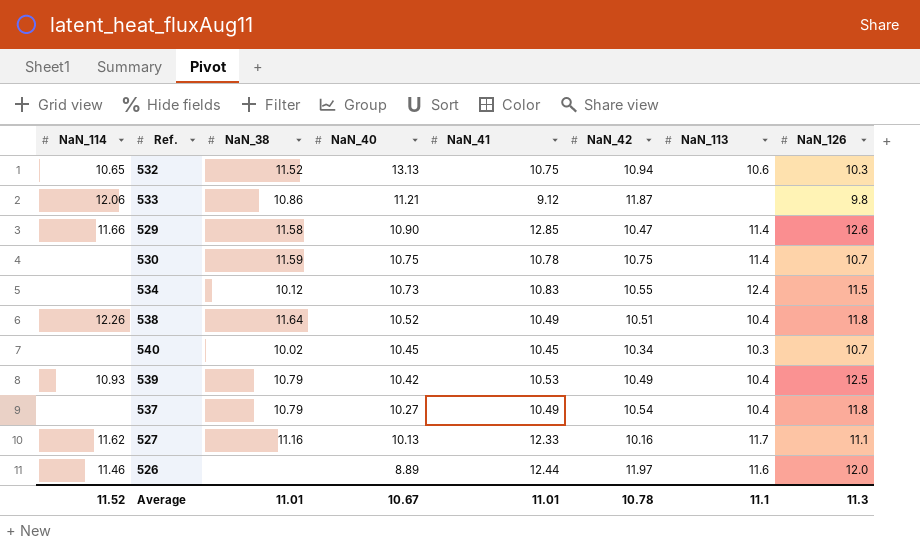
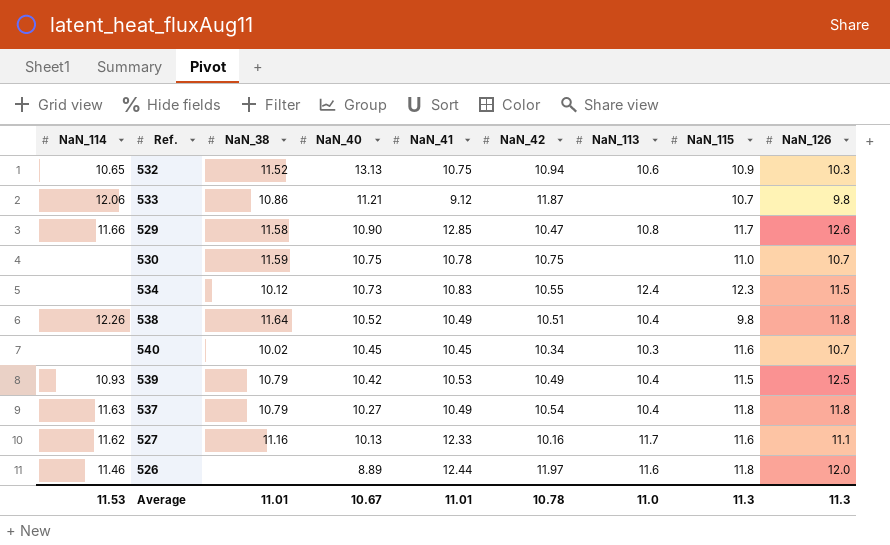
column NaN_115 | position: none -> 8
529 | NaN_113: 11.4 -> 10.8
530 | NaN_113: 11.4 -> none
537 | NaN_114: none -> 11.63
Average | NaN_114: 11.52 -> 11.53
Average | NaN_113: 11.1 -> 11.0

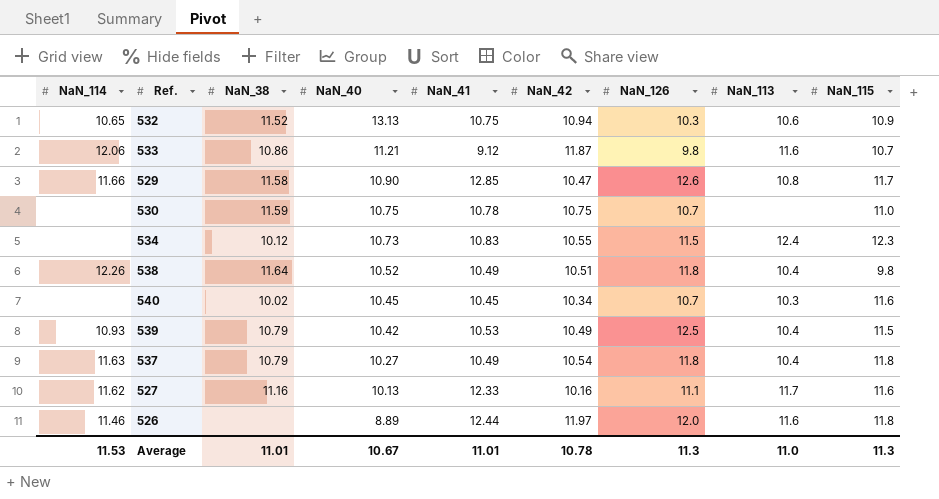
column NaN_126 | position: 9 -> 7
533 | NaN_113: none -> 11.6

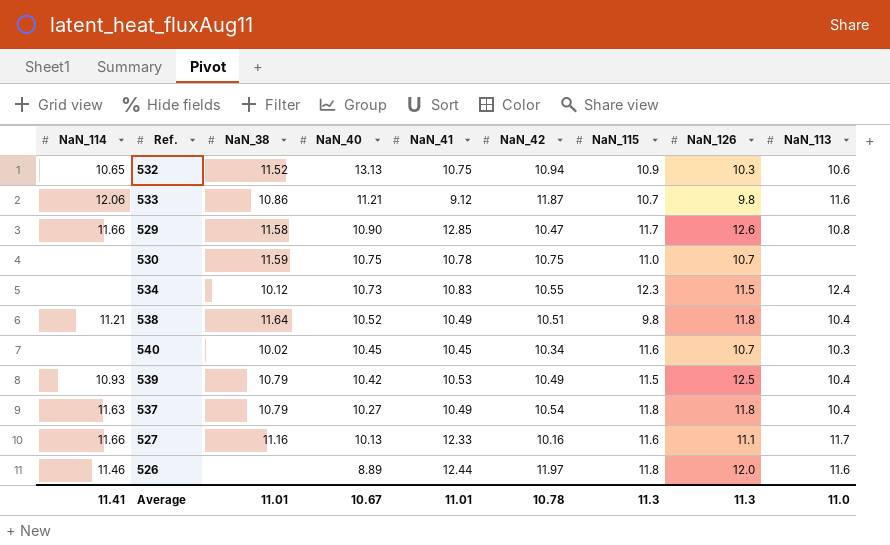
column NaN_115 | position: 9 -> 7
538 | NaN_114: 12.26 -> 11.21
527 | NaN_114: 11.62 -> 11.66
Average | NaN_114: 11.53 -> 11.41

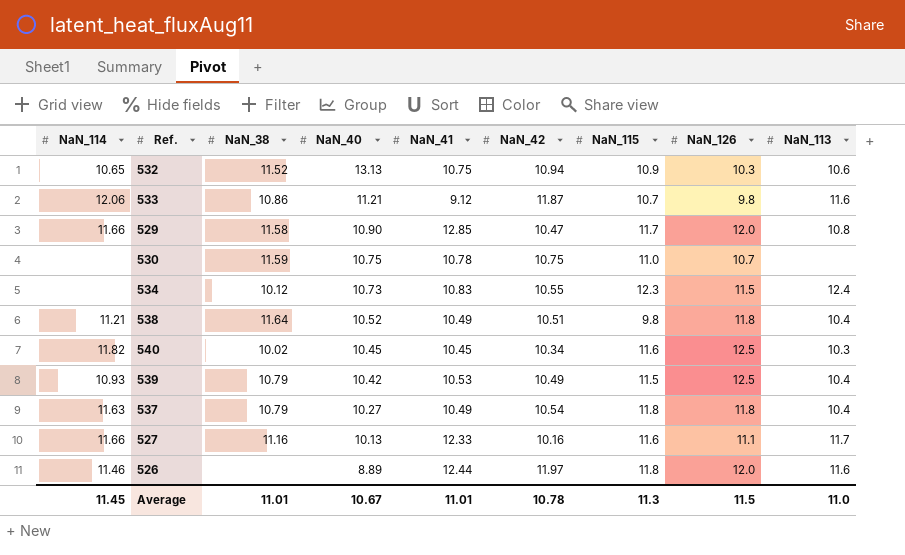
529 | NaN_126: 12.6 -> 12.0
540 | NaN_114: none -> 11.82
540 | NaN_126: 10.7 -> 12.5
Average | NaN_114: 11.41 -> 11.45
Average | NaN_126: 11.3 -> 11.5

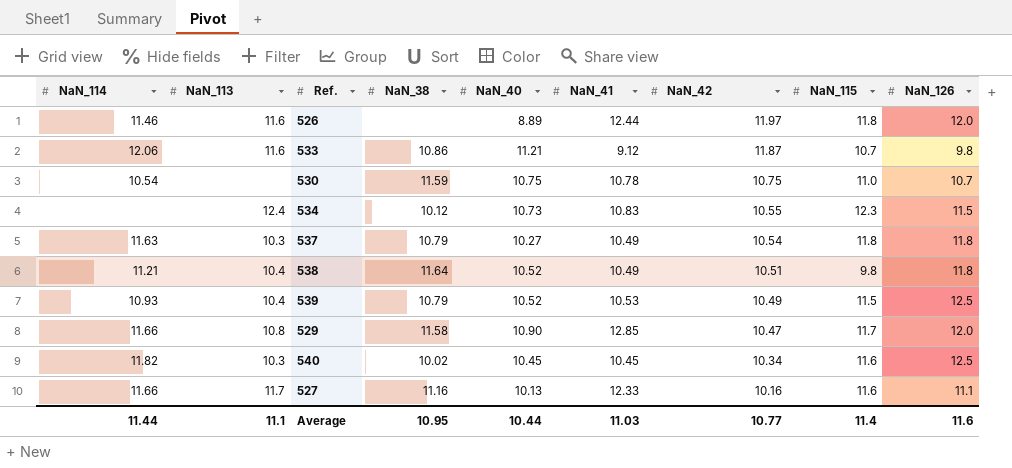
row order: NaN_40 descending -> NaN_42 descending
column NaN_113 | position: 9 -> 2
row 532: 10.65 | 11.52 | 13.13 | 10.75 | 10.94 | 10.9 | 10.3 | 10.6 -> none
530 | NaN_114: none -> 10.54
537 | NaN_113: 10.4 -> 10.3
539 | NaN_40: 10.42 -> 10.52
Average | NaN_114: 11.45 -> 11.44
Average | NaN_113: 11.0 -> 11.1
Average | NaN_38: 11.01 -> 10.95
Average | NaN_40: 10.67 -> 10.44
Average | NaN_41: 11.01 -> 11.03
Average | NaN_42: 10.78 -> 10.77
Average | NaN_115: 11.3 -> 11.4
Average | NaN_126: 11.5 -> 11.6

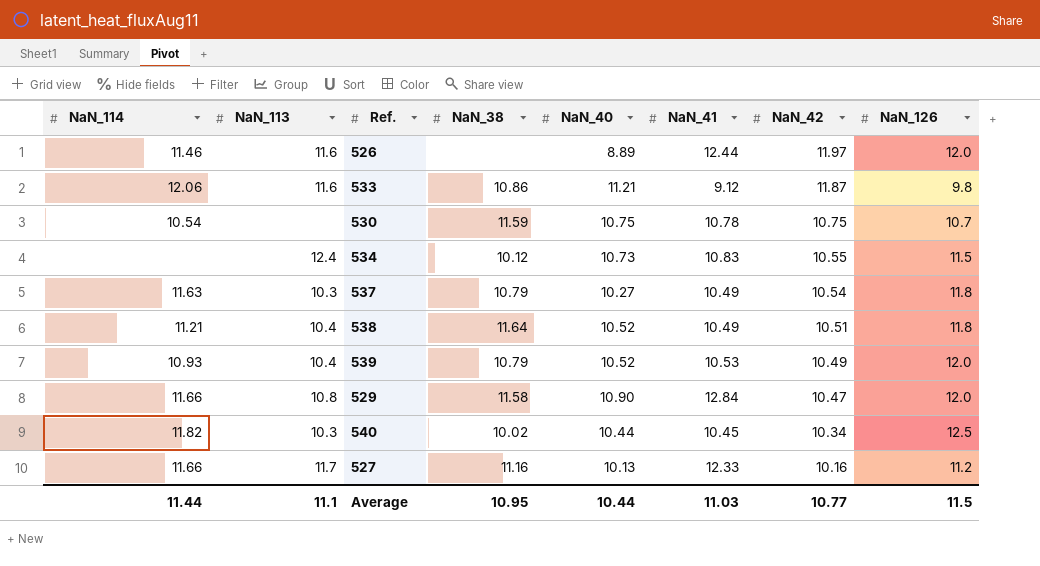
column NaN_115 | position: 8 -> none
539 | NaN_126: 12.5 -> 12.0
529 | NaN_41: 12.85 -> 12.84
540 | NaN_40: 10.45 -> 10.44
527 | NaN_126: 11.1 -> 11.2
Average | NaN_126: 11.6 -> 11.5

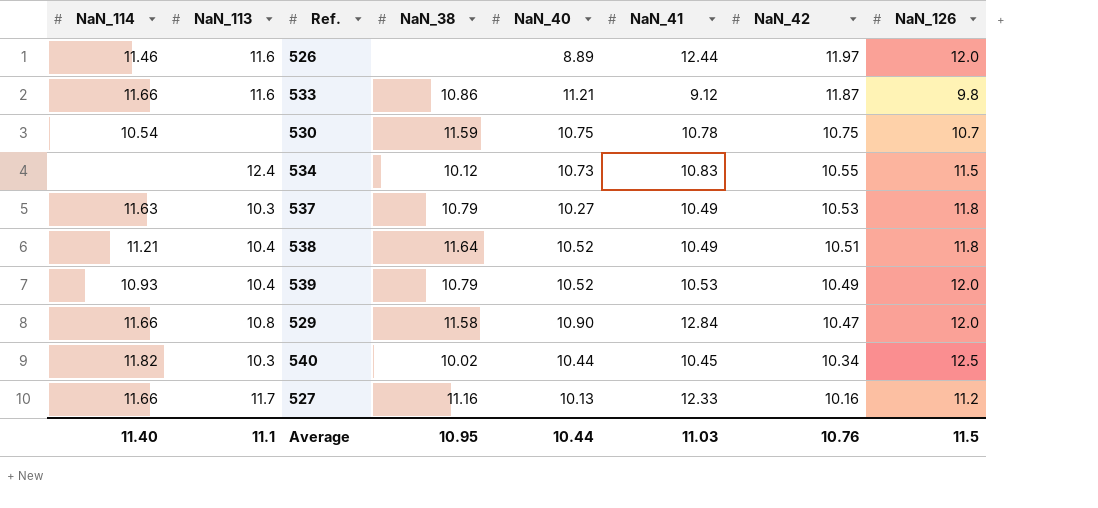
533 | NaN_114: 12.06 -> 11.66
537 | NaN_42: 10.54 -> 10.53
Average | NaN_114: 11.44 -> 11.40
Average | NaN_42: 10.77 -> 10.76

